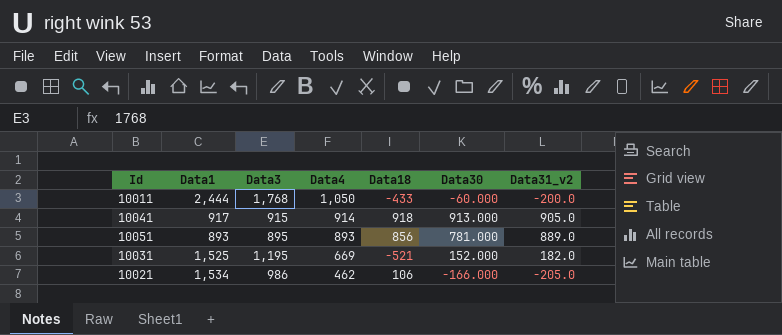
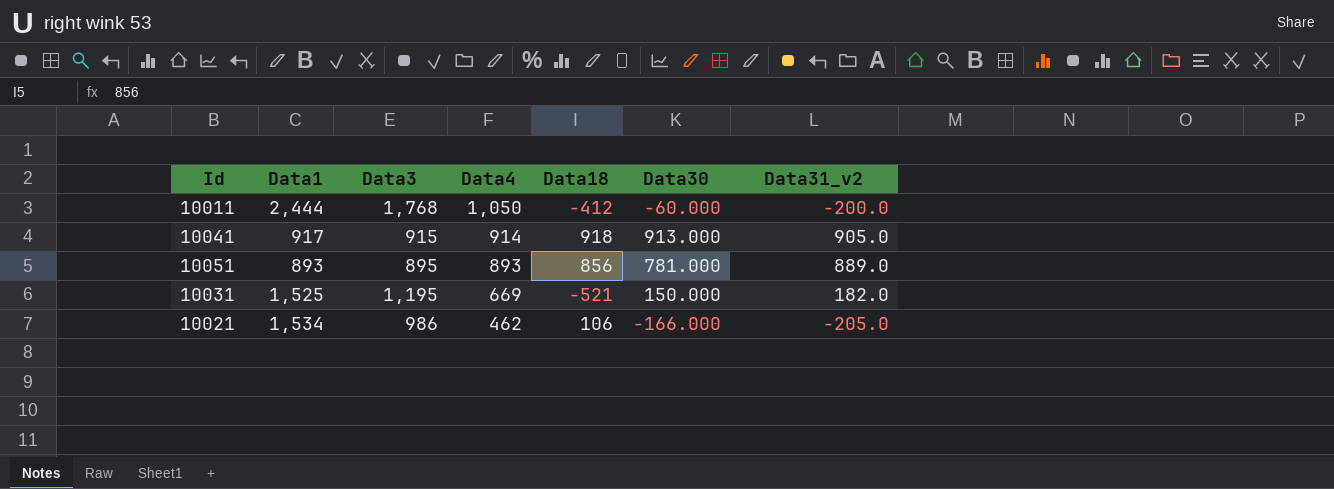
10011 | Data18: -433 -> -412
10031 | Data30: 152.000 -> 150.000

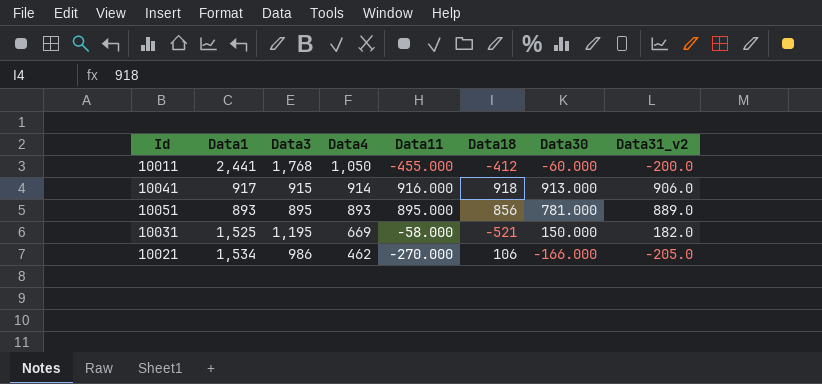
column Data11 | position: none -> 5
10011 | Data1: 2,444 -> 2,441
10041 | Data31_v2: 905.0 -> 906.0

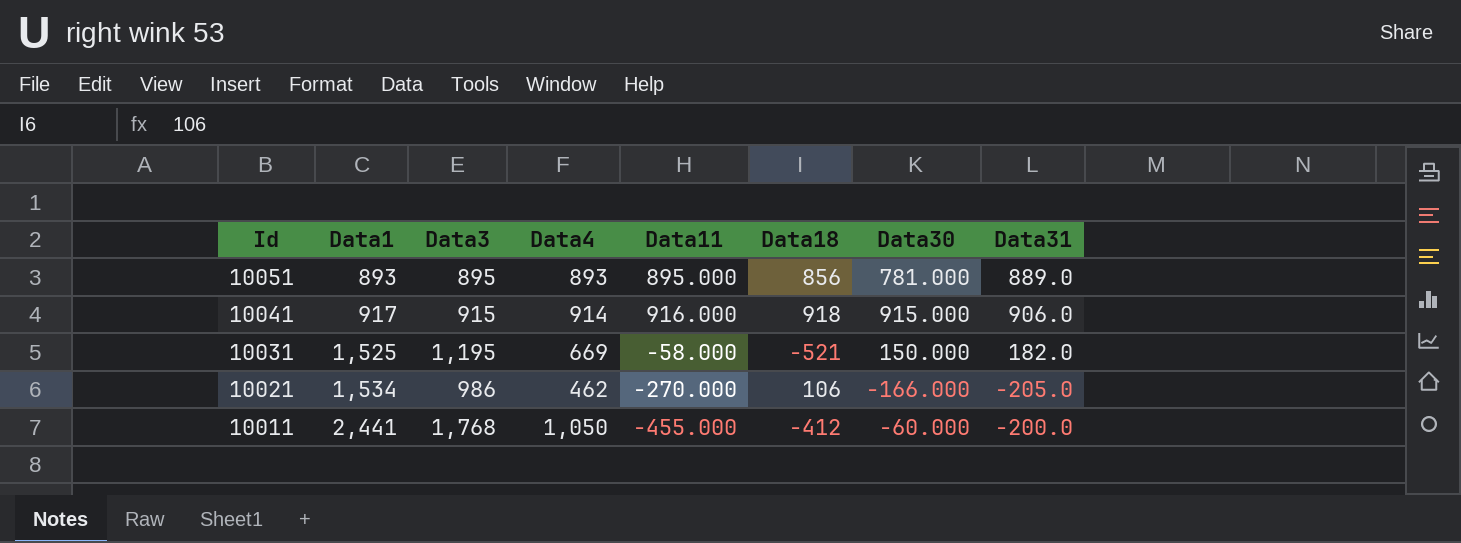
row order: Data4 descending -> Id descending
column name: Data31_v2 -> Data31
10041 | Data30: 913.000 -> 915.000

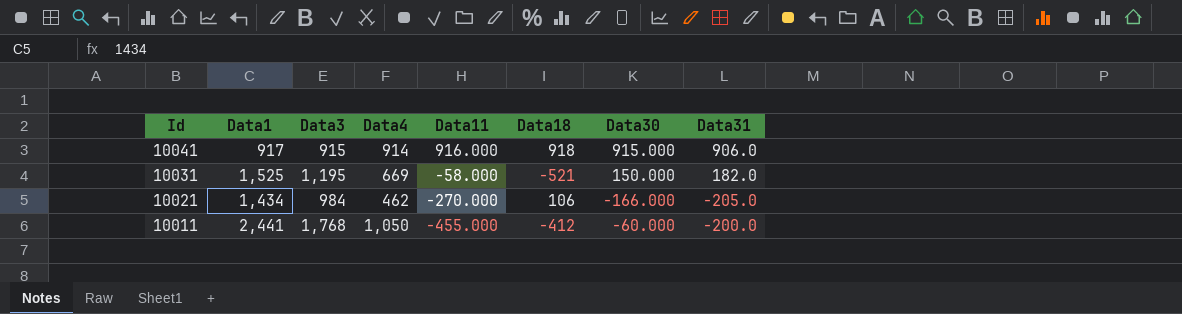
row 10051: 893 | 895 | 893 | 895.000 | 856 | 781.000 | 889.0 -> none
10021 | Data1: 1,534 -> 1,434
10021 | Data3: 986 -> 984

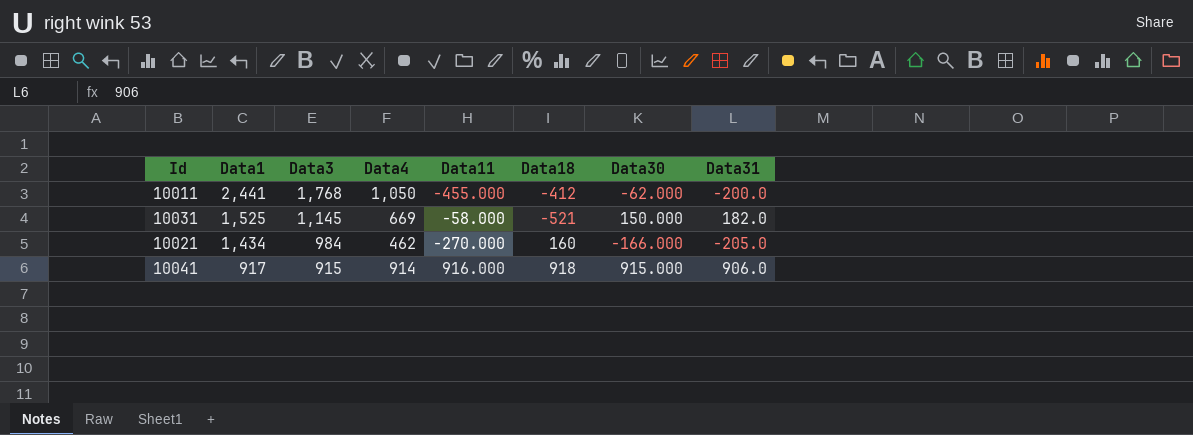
row order: Id descending -> Data1 descending
10011 | Data30: -60.000 -> -62.000
10031 | Data3: 1,195 -> 1,145
10021 | Data18: 106 -> 160

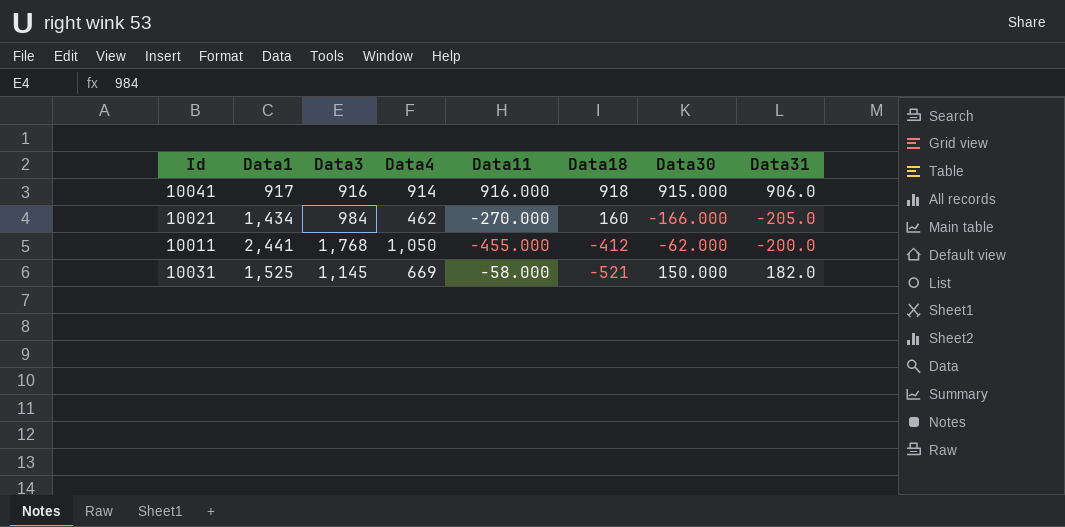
row order: Data1 descending -> Data18 descending
10041 | Data3: 915 -> 916

